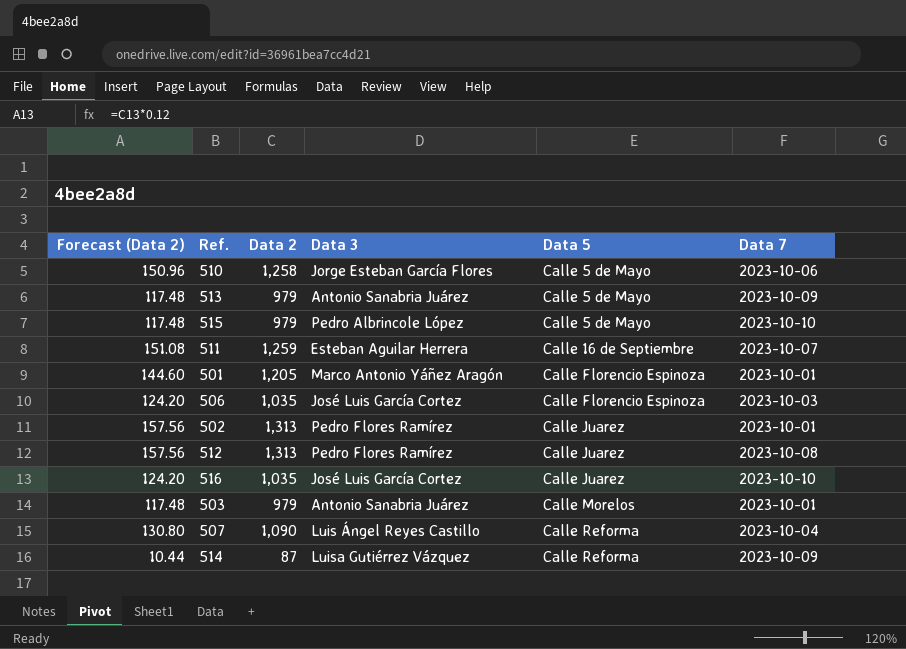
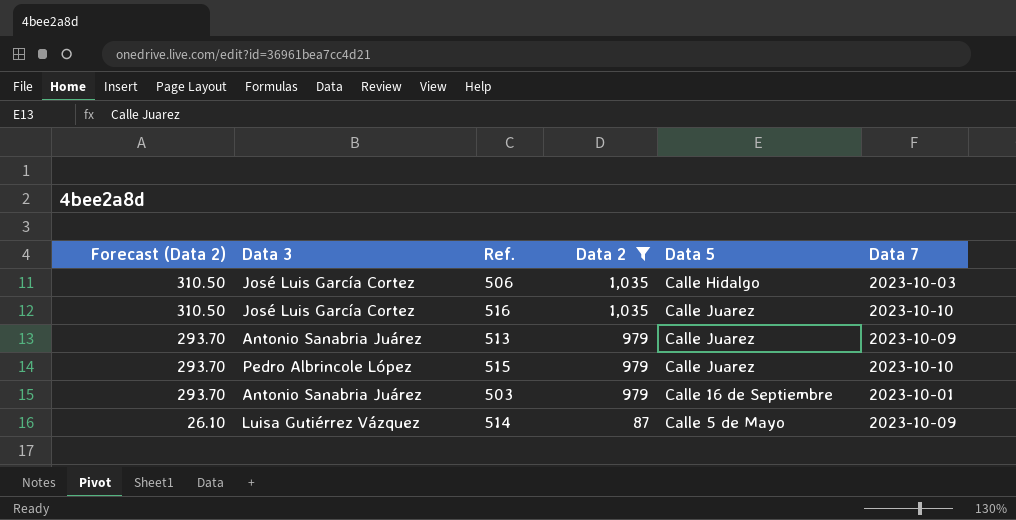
filter: none -> Data 2 <= 1,035
row order: Data 5 ascending -> Forecast (Data 2) descending
column Forecast (Data 2) | formula: [Data 2] * 0.12 -> [Data 2] * 0.3
column Data 3 | position: 4 -> 2
506 | Data 5: Calle Florencio Espinoza -> Calle Hidalgo
513 | Data 5: Calle 5 de Mayo -> Calle Juarez
515 | Data 5: Calle 5 de Mayo -> Calle Juarez
503 | Data 5: Calle Morelos -> Calle 16 de Septiembre
514 | Data 5: Calle Reforma -> Calle 5 de Mayo

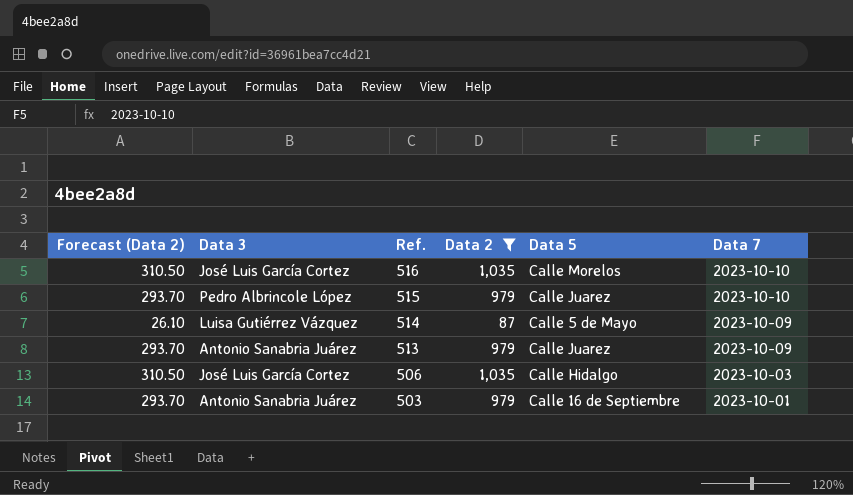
row order: Forecast (Data 2) descending -> Ref. descending
516 | Data 5: Calle Juarez -> Calle Morelos

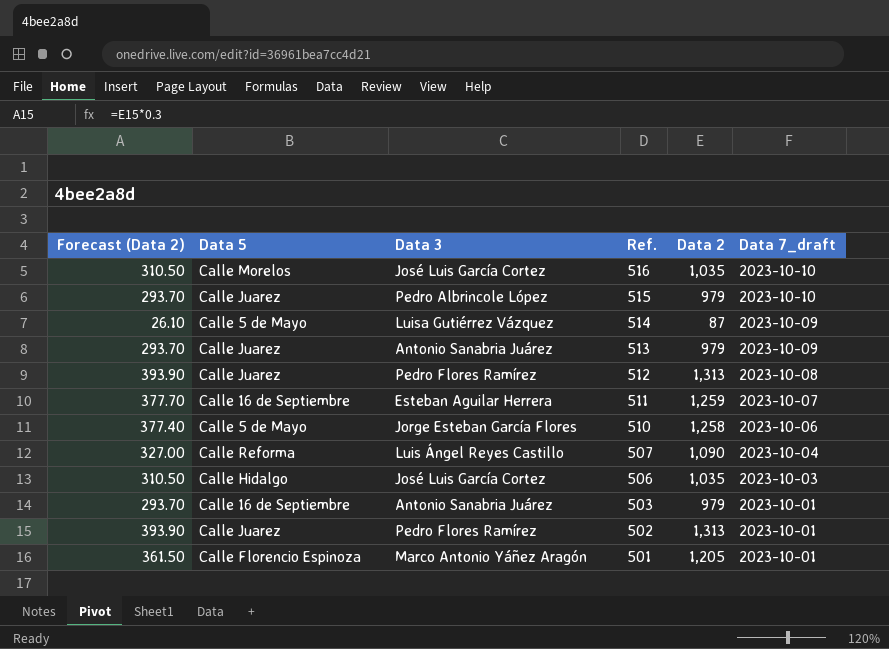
filter: Data 2 <= 1,035 -> none
column Data 5 | position: 5 -> 2
column name: Data 7 -> Data 7_draft

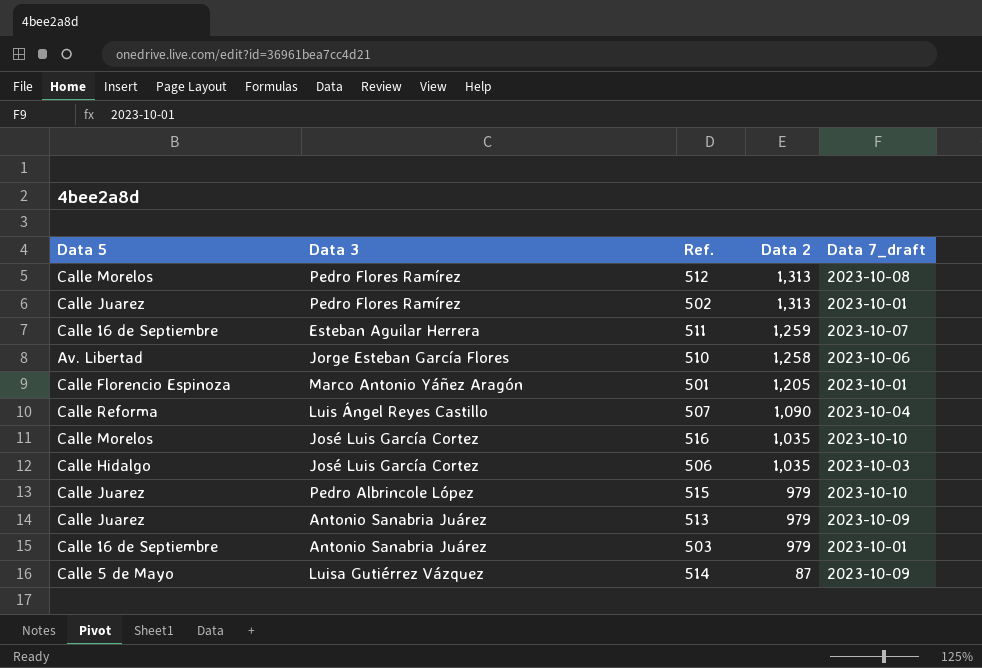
row order: Ref. descending -> Data 2 descending
column Forecast (Data 2) | formula: [Data 2] * 0.3 -> none
512 | Data 5: Calle Juarez -> Calle Morelos
510 | Data 5: Calle 5 de Mayo -> Av. Libertad

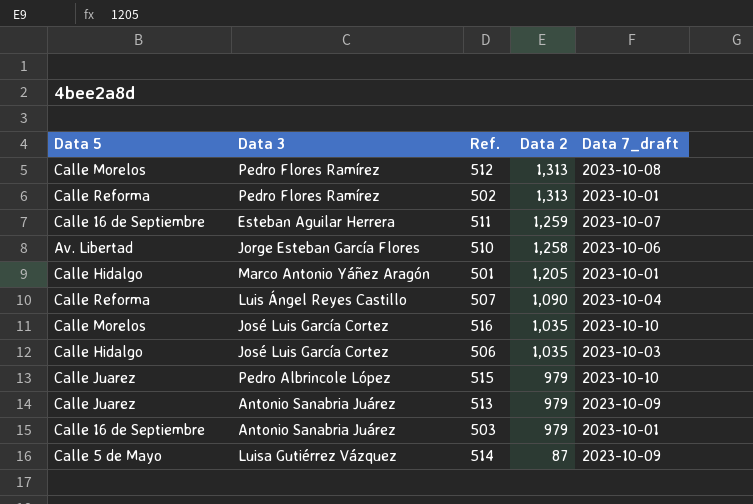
502 | Data 5: Calle Juarez -> Calle Reforma
501 | Data 5: Calle Florencio Espinoza -> Calle Hidalgo

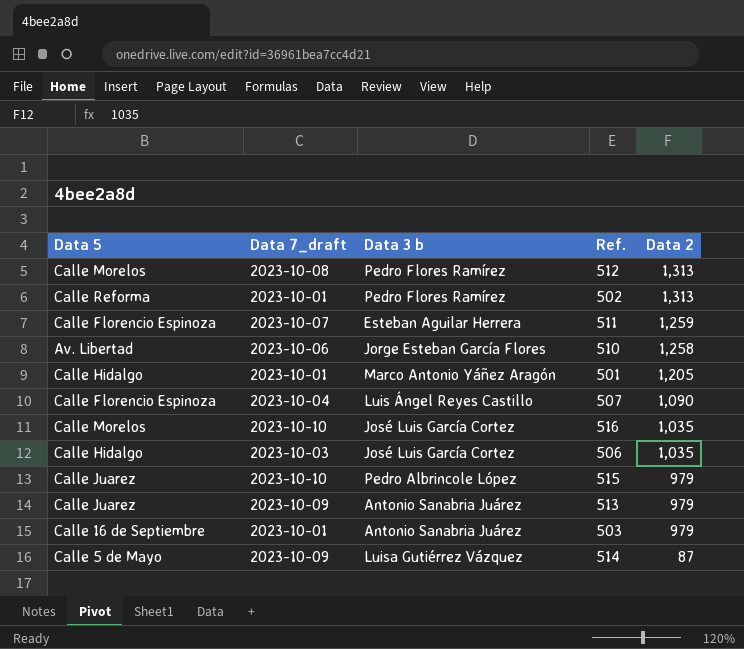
column Data 7_draft | position: 5 -> 2
column name: Data 3 -> Data 3 b
511 | Data 5: Calle 16 de Septiembre -> Calle Florencio Espinoza
507 | Data 5: Calle Reforma -> Calle Florencio Espinoza

